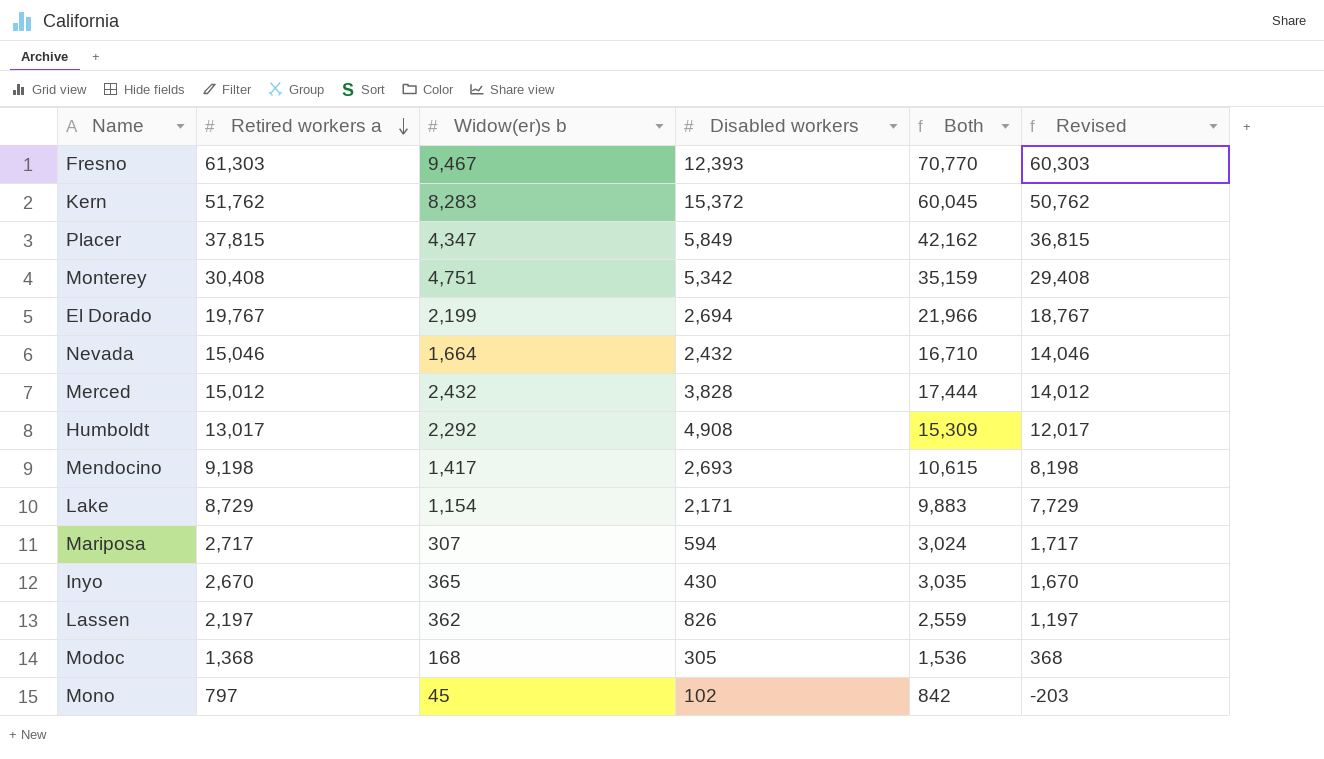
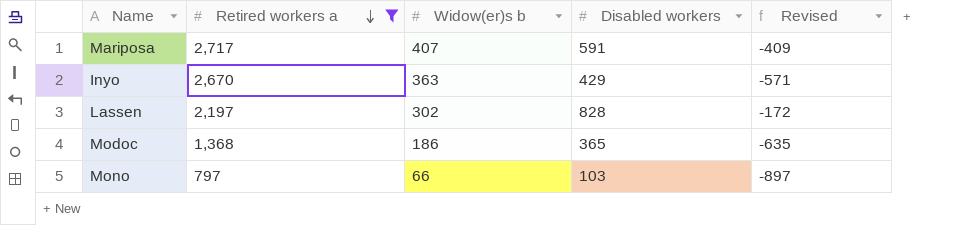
filter: none -> Retired workers a <= 2,717
column Both | formula: [Retired workers a] + [Widow(er)s b] -> none
column Revised | formula: [Retired workers a] - 1000 -> [Disabled workers] - 1000
Mariposa | Widow(er)s b: 307 -> 407
Mariposa | Disabled workers: 594 -> 591
Inyo | Widow(er)s b: 365 -> 363
Inyo | Disabled workers: 430 -> 429
Lassen | Widow(er)s b: 362 -> 302
Lassen | Disabled workers: 826 -> 828
Modoc | Widow(er)s b: 168 -> 186
Modoc | Disabled workers: 305 -> 365
Mono | Widow(er)s b: 45 -> 66
Mono | Disabled workers: 102 -> 103

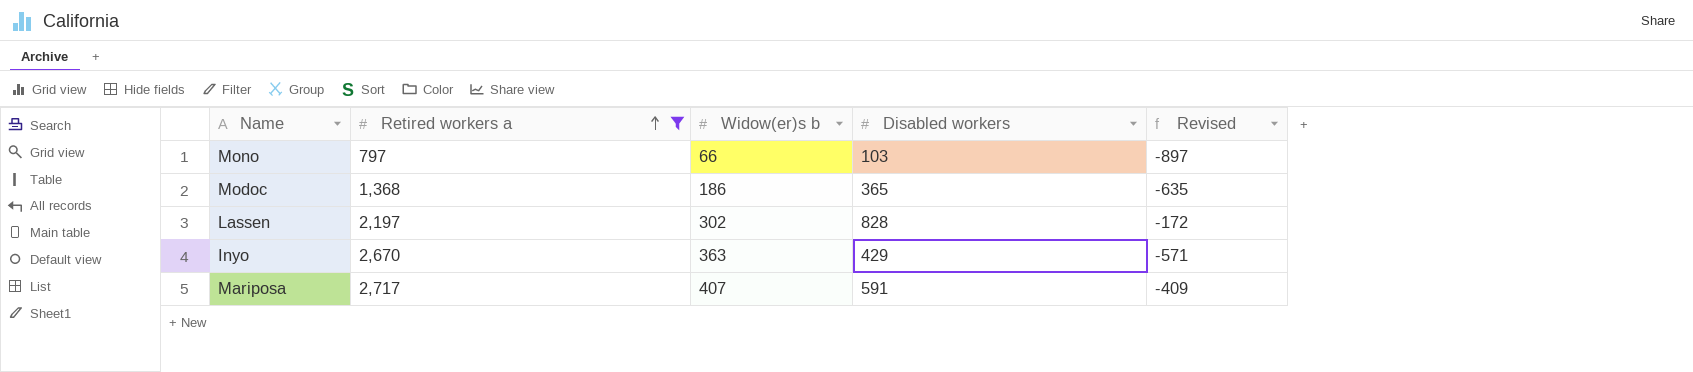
row order: Retired workers a descending -> Retired workers a ascending

